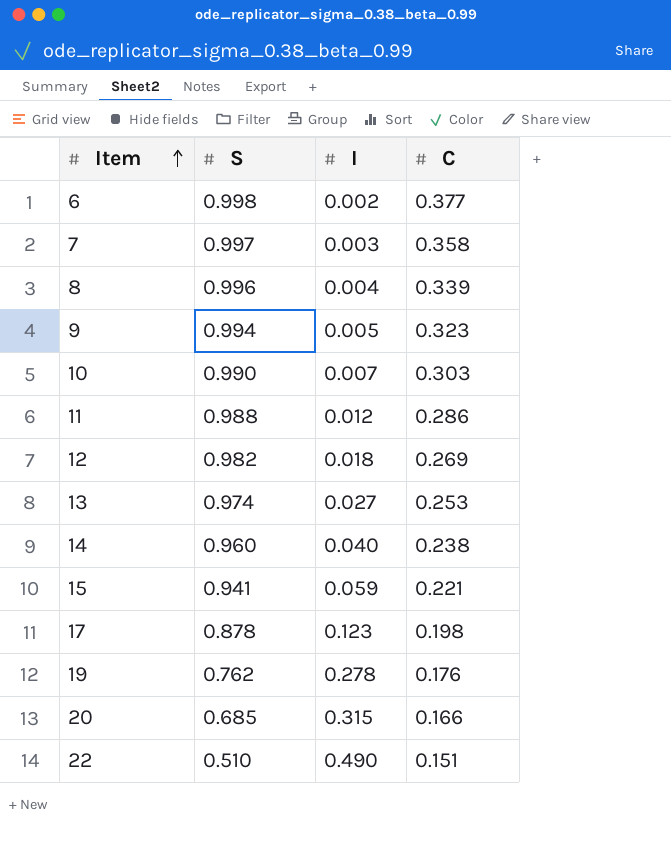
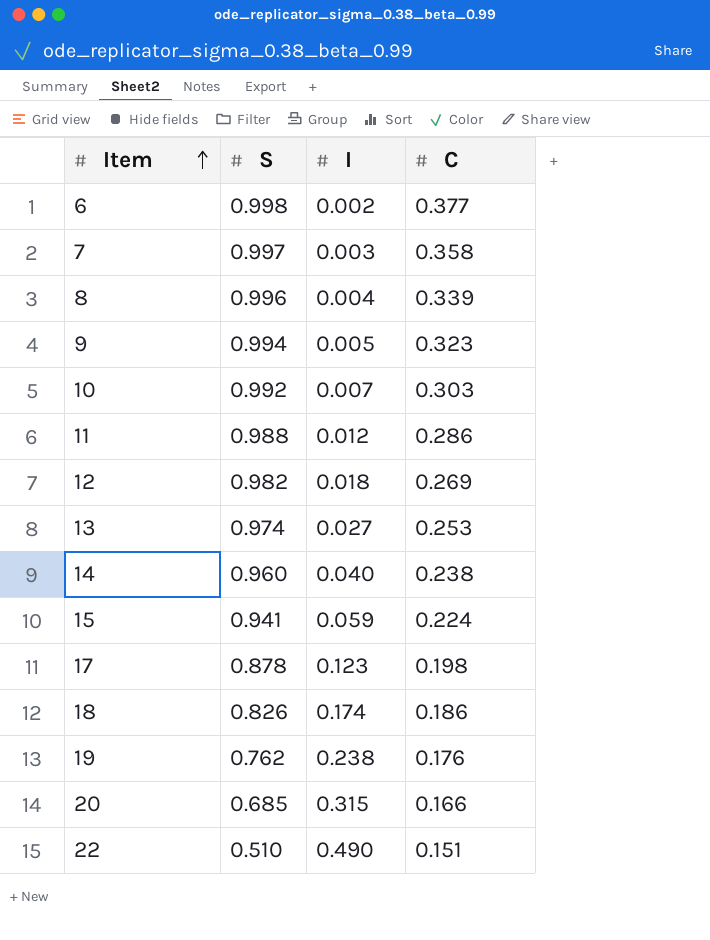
10 | S: 0.990 -> 0.992
15 | C: 0.221 -> 0.224
row 18: none -> 0.826 | 0.174 | 0.186
19 | I: 0.278 -> 0.238

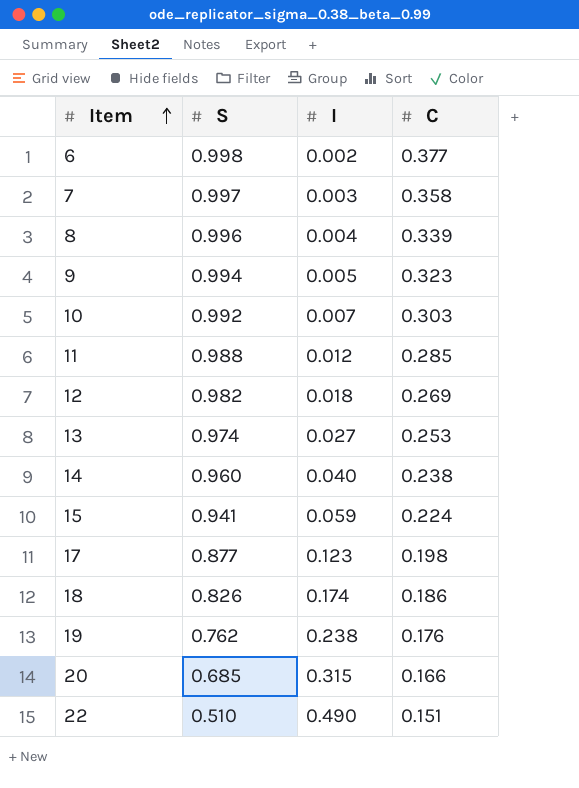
11 | C: 0.286 -> 0.285
17 | S: 0.878 -> 0.877

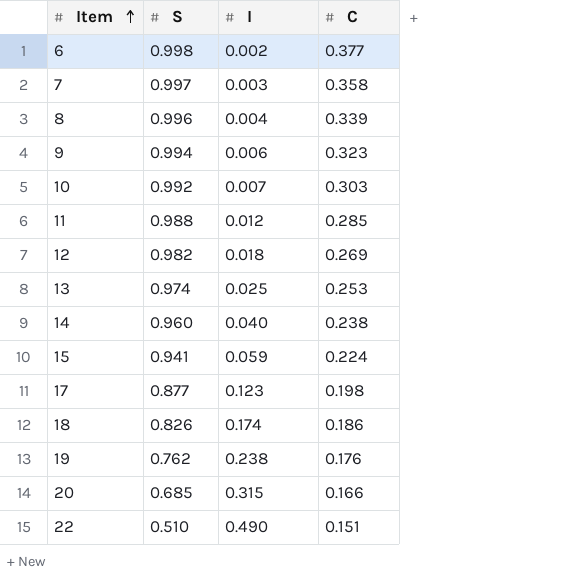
9 | I: 0.005 -> 0.006
13 | I: 0.027 -> 0.025

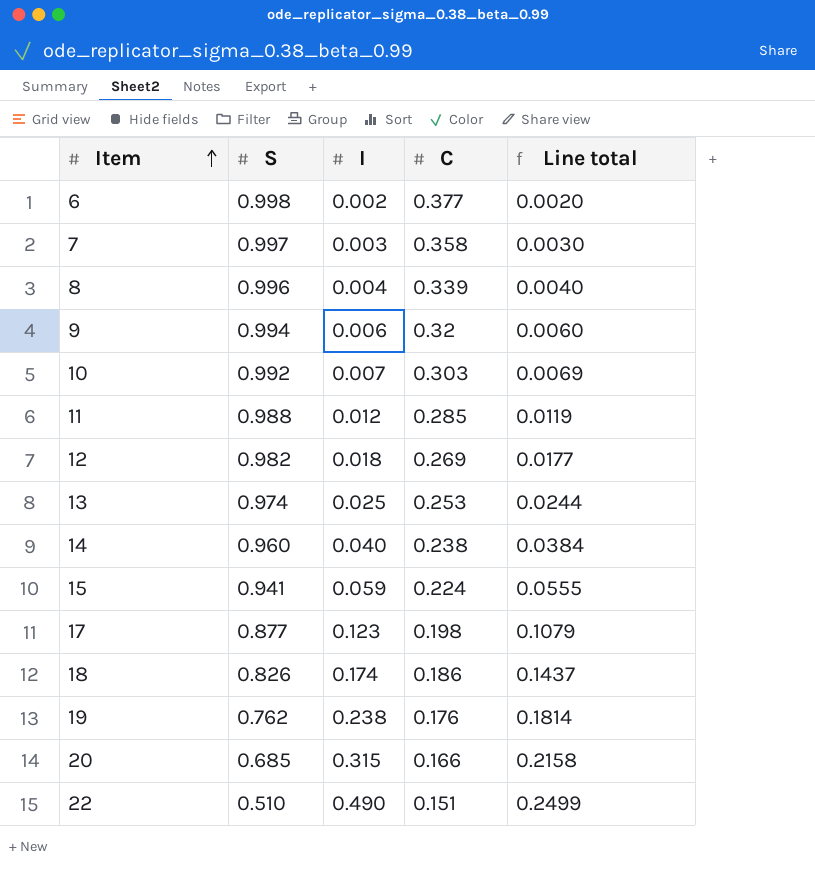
column Line total | formula: none -> [S] * [I]
9 | C: 0.323 -> 0.32

